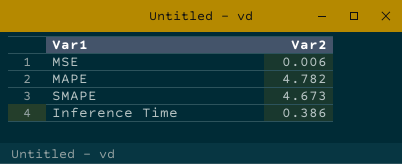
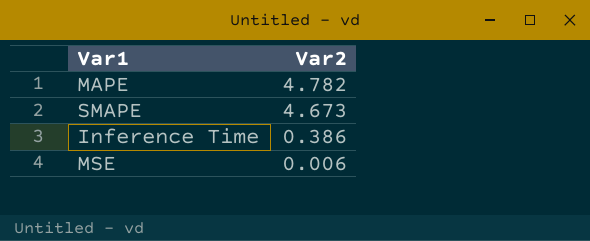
row order: none -> Var2 descending

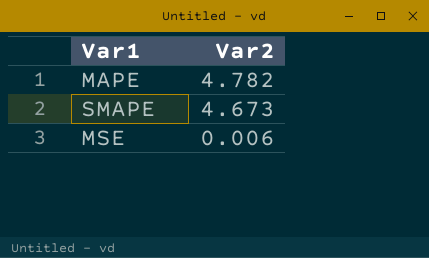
row Inference Time: 0.386 -> none

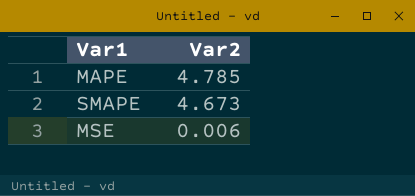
MAPE | Var2: 4.782 -> 4.785

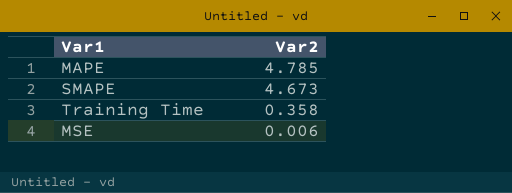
row Training Time: none -> 0.358

